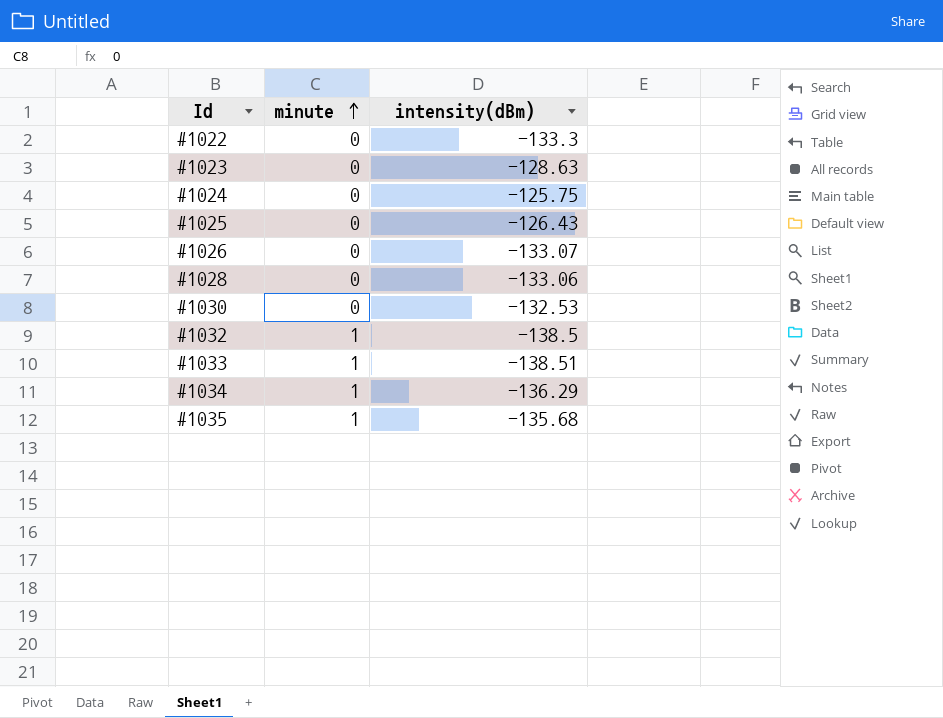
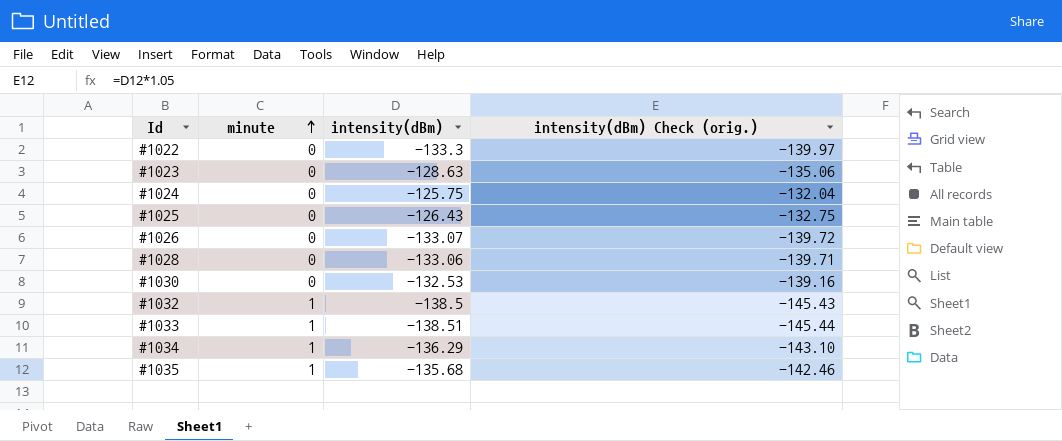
column intensity(dBm) Check (orig.) | formula: none -> [intensity(dBm)] * 1.05

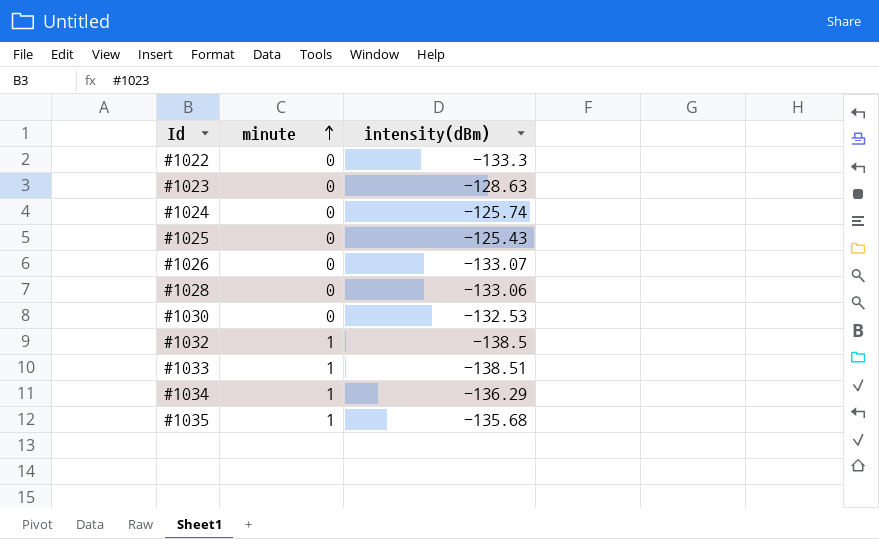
column intensity(dBm) Check (orig.) | formula: [intensity(dBm)] * 1.05 -> none
#1024 | intensity(dBm): -125.75 -> -125.74
#1025 | intensity(dBm): -126.43 -> -125.43

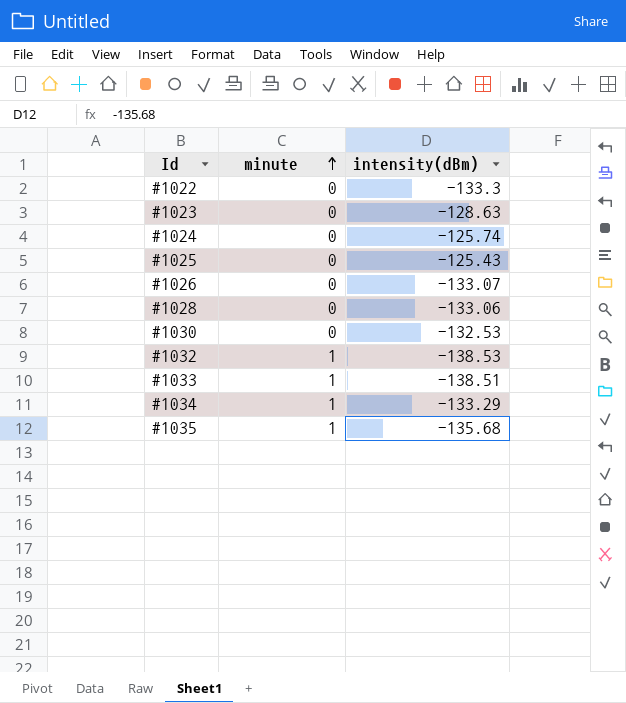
#1032 | intensity(dBm): -138.5 -> -138.53
#1034 | intensity(dBm): -136.29 -> -133.29

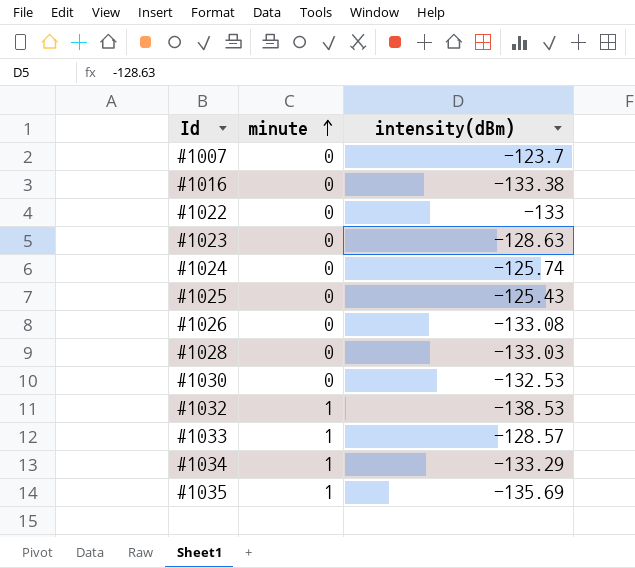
row #1007: none -> 0 | -123.7
row #1016: none -> 0 | -133.38
#1022 | intensity(dBm): -133.3 -> -133
#1026 | intensity(dBm): -133.07 -> -133.08
#1028 | intensity(dBm): -133.06 -> -133.03
#1033 | intensity(dBm): -138.51 -> -128.57
#1035 | intensity(dBm): -135.68 -> -135.69

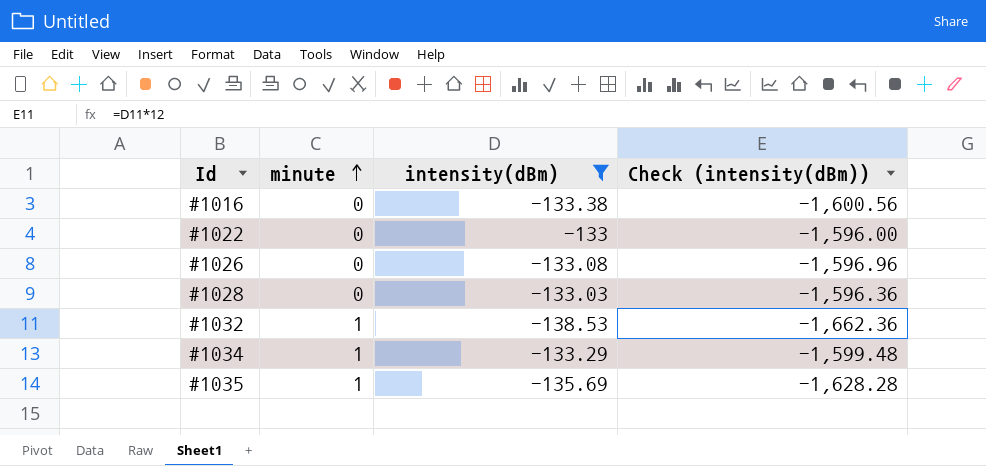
filter: none -> intensity(dBm) <= -133
column Check (intensity(dBm)) | formula: none -> [intensity(dBm)] * 12

